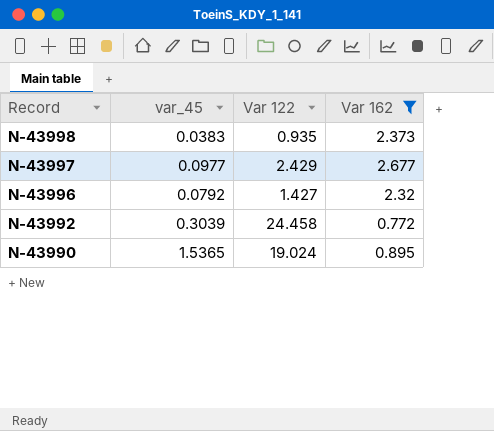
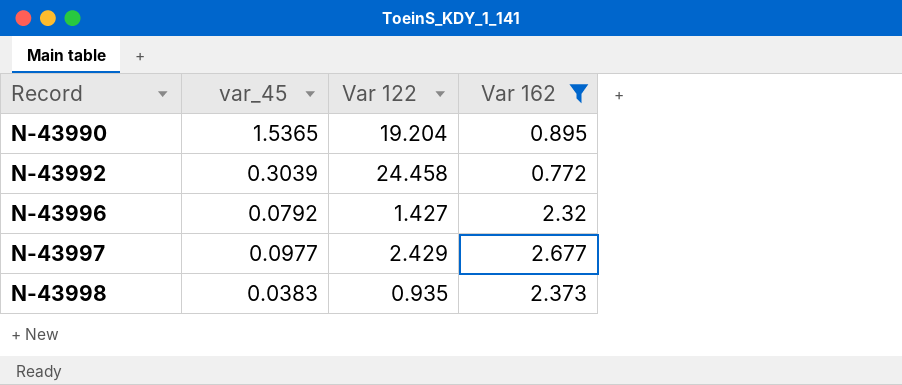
row order: Record descending -> Record ascending
N-43990 | Var 122: 19.024 -> 19.204

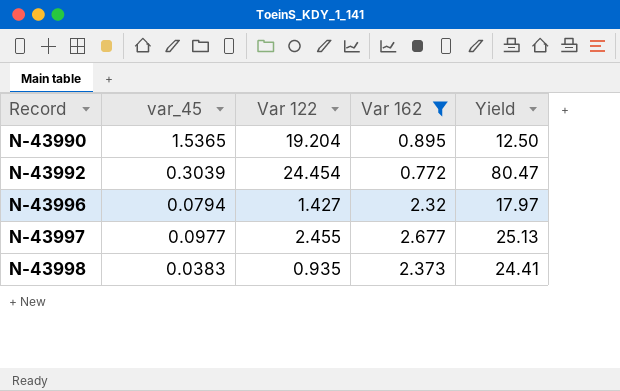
column Yield | formula: none -> [Var 122] / [var_45]
N-43992 | Var 122: 24.458 -> 24.454
N-43996 | var_45: 0.0792 -> 0.0794
N-43997 | Var 122: 2.429 -> 2.455

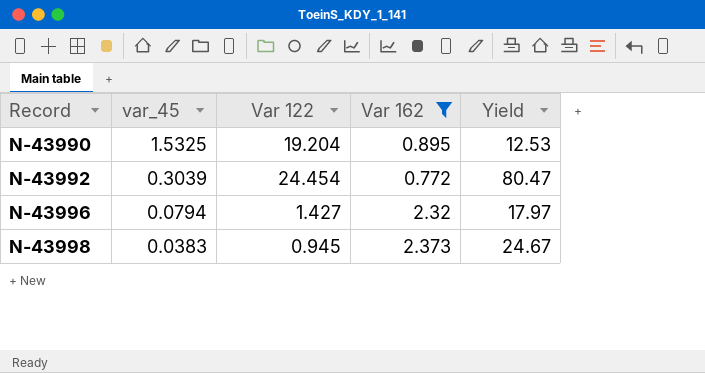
row N-43997: 0.0977 | 2.455 | 2.677 | 25.13 -> none
N-43990 | var_45: 1.5365 -> 1.5325
N-43990 | Yield: 12.50 -> 12.53
N-43998 | Var 122: 0.935 -> 0.945
N-43998 | Yield: 24.41 -> 24.67

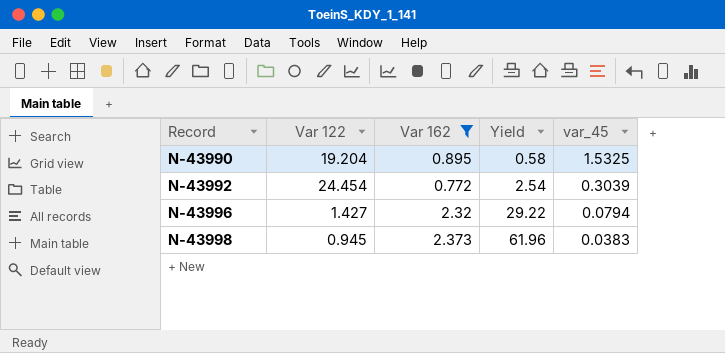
column Yield | formula: [Var 122] / [var_45] -> [Var 162] / [var_45]
column var_45 | position: 2 -> 5

